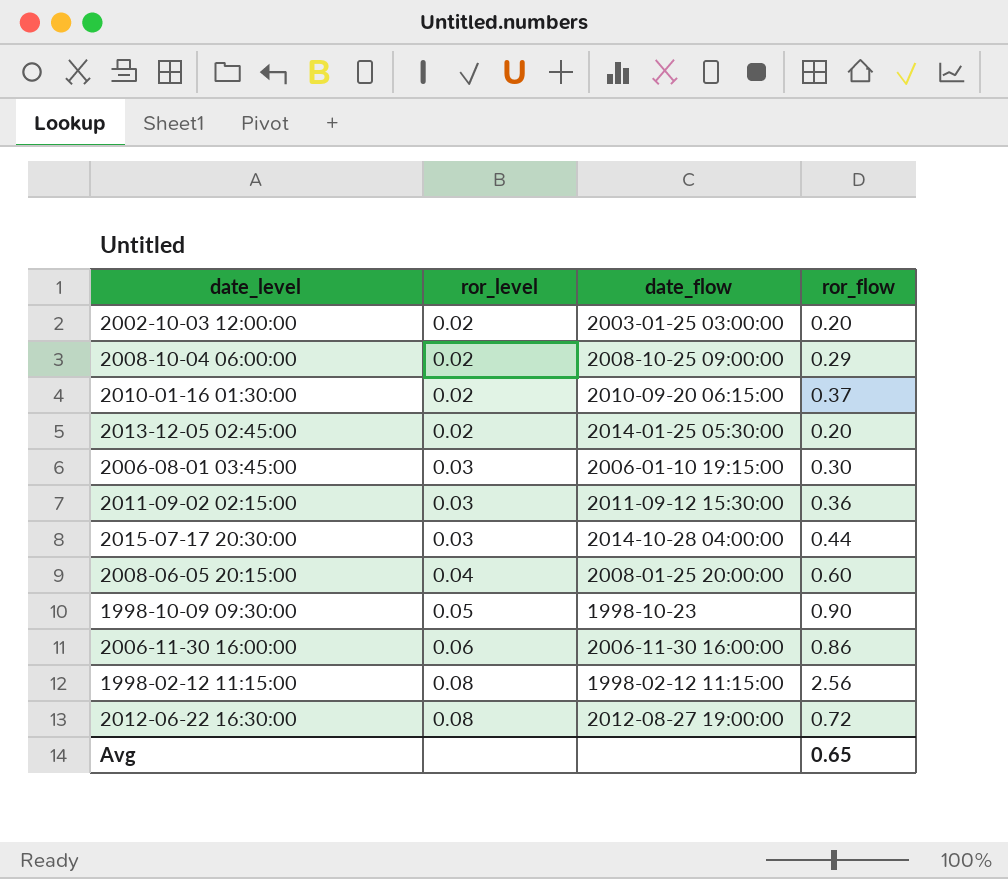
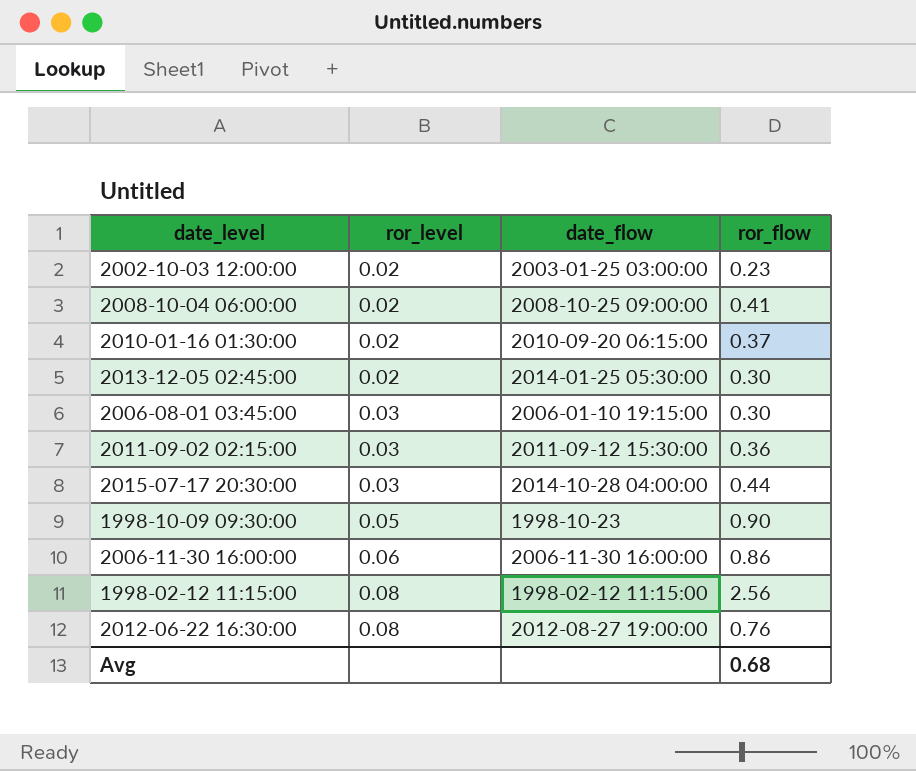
row 2008-06-05 20:15:00: 0.04 | 2008-01-25 20:00:00 | 0.60 -> none
2002-10-03 12:00:00 | ror_flow: 0.20 -> 0.23
2008-10-04 06:00:00 | ror_flow: 0.29 -> 0.41
2013-12-05 02:45:00 | ror_flow: 0.20 -> 0.30
2012-06-22 16:30:00 | ror_flow: 0.72 -> 0.76
Avg | ror_flow: 0.65 -> 0.68

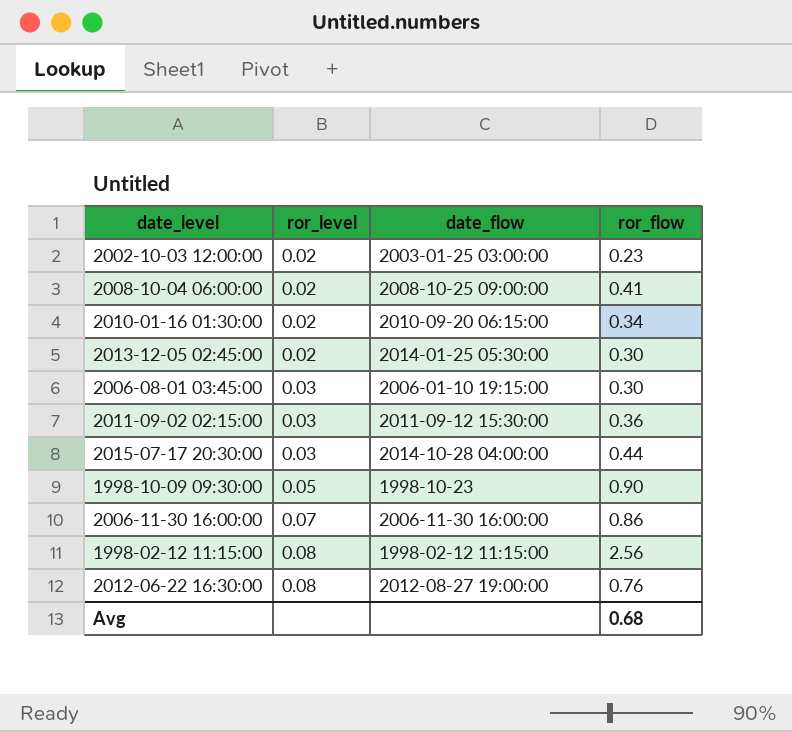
2010-01-16 01:30:00 | ror_flow: 0.37 -> 0.34
2006-11-30 16:00:00 | ror_level: 0.06 -> 0.07

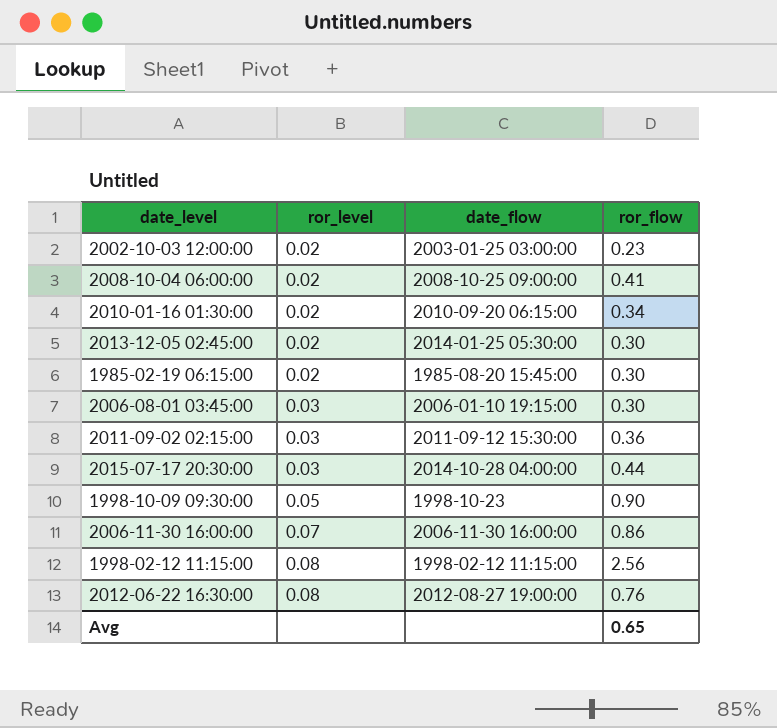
row 1985-02-19 06:15:00: none -> 0.02 | 1985-08-20 15:45:00 | 0.30
Avg | ror_flow: 0.68 -> 0.65

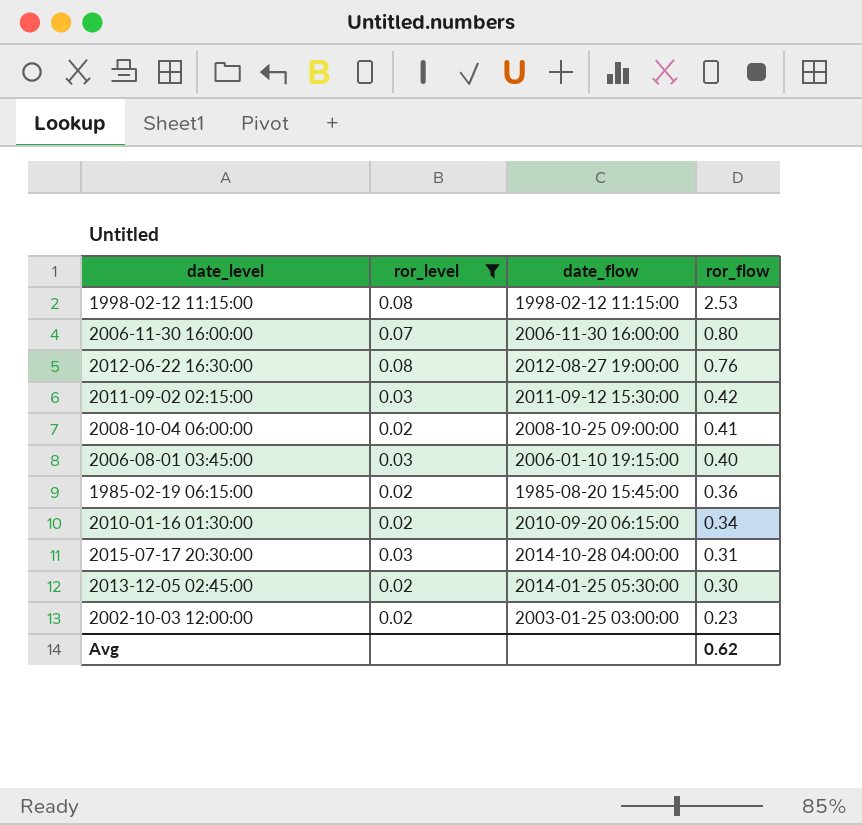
filter: none -> ror_level != 0.05
row order: ror_level ascending -> ror_flow descending
1998-02-12 11:15:00 | ror_flow: 2.56 -> 2.53
2006-11-30 16:00:00 | ror_flow: 0.86 -> 0.80
2011-09-02 02:15:00 | ror_flow: 0.36 -> 0.42
2006-08-01 03:45:00 | ror_flow: 0.30 -> 0.40
1985-02-19 06:15:00 | ror_flow: 0.30 -> 0.36
2015-07-17 20:30:00 | ror_flow: 0.44 -> 0.31
Avg | ror_flow: 0.65 -> 0.62

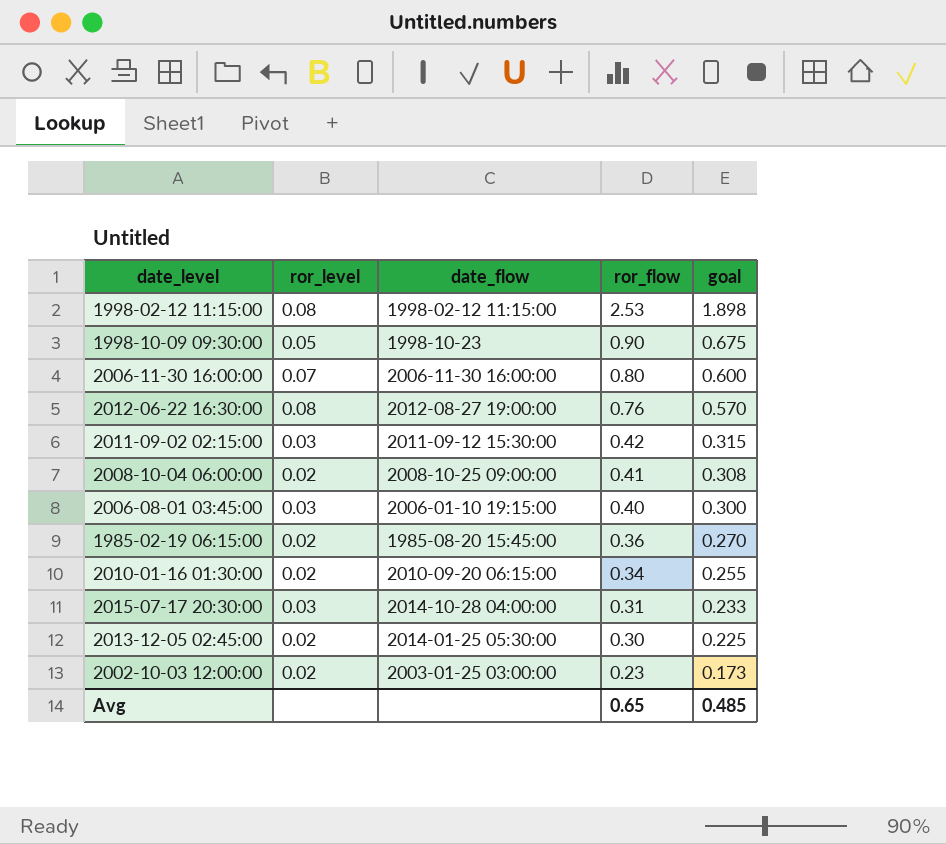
filter: ror_level != 0.05 -> none
column goal | formula: none -> [ror_flow] * 0.75
Avg | ror_flow: 0.62 -> 0.65

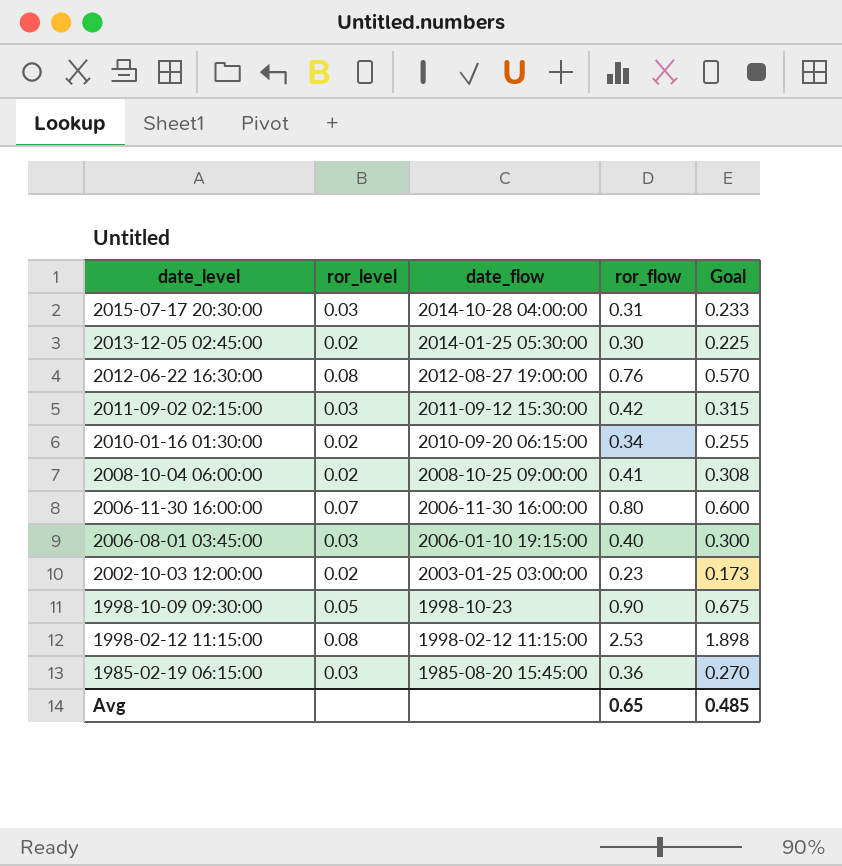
row order: ror_flow descending -> date_level descending
column name: goal -> Goal
1985-02-19 06:15:00 | ror_level: 0.02 -> 0.03

